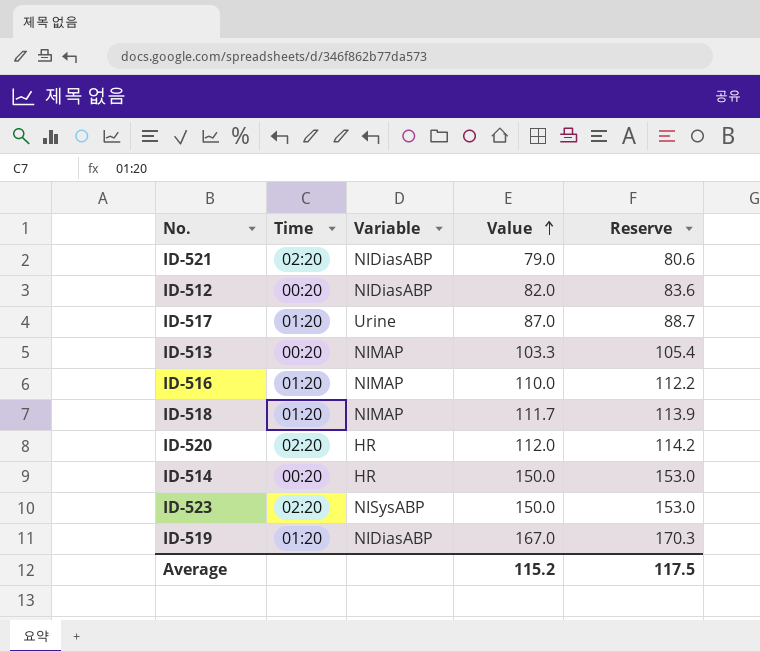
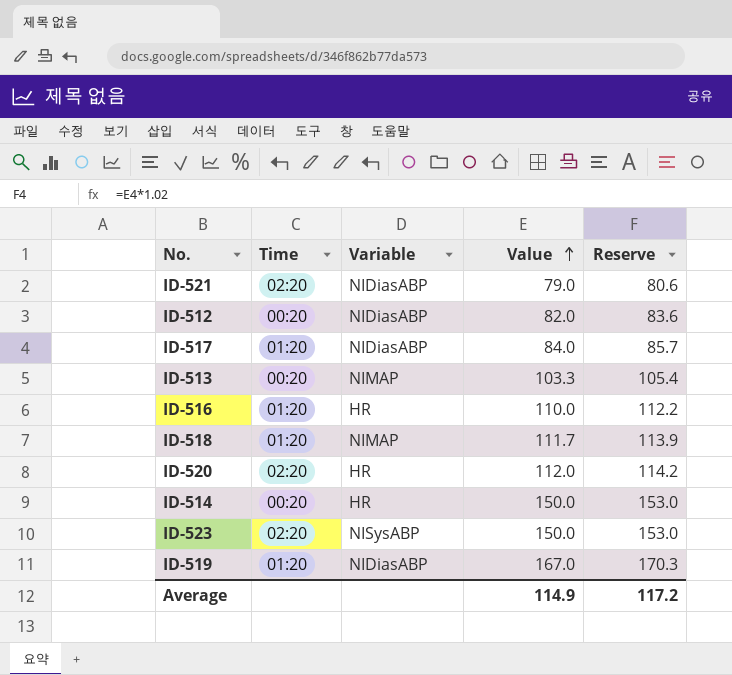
ID-517 | Variable: Urine -> NIDiasABP
ID-517 | Value: 87.0 -> 84.0
ID-517 | Reserve: 88.7 -> 85.7
ID-516 | Variable: NIMAP -> HR
Average | Value: 115.2 -> 114.9
Average | Reserve: 117.5 -> 117.2

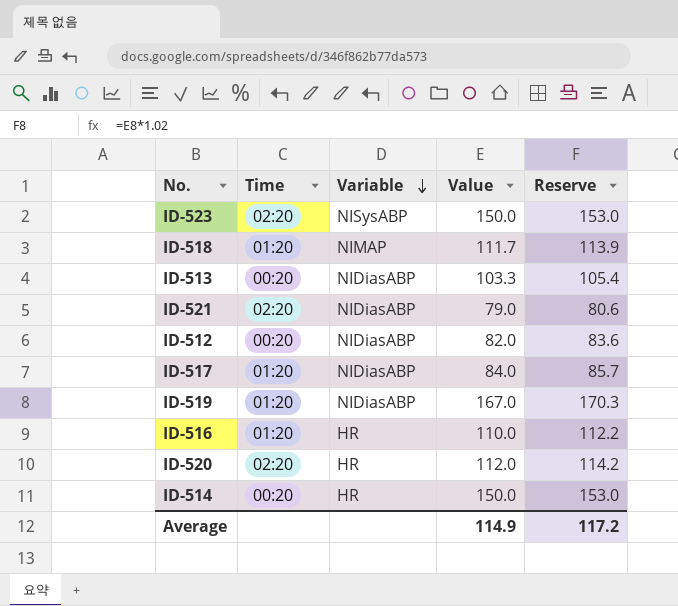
row order: Value ascending -> Variable descending
ID-513 | Variable: NIMAP -> NIDiasABP

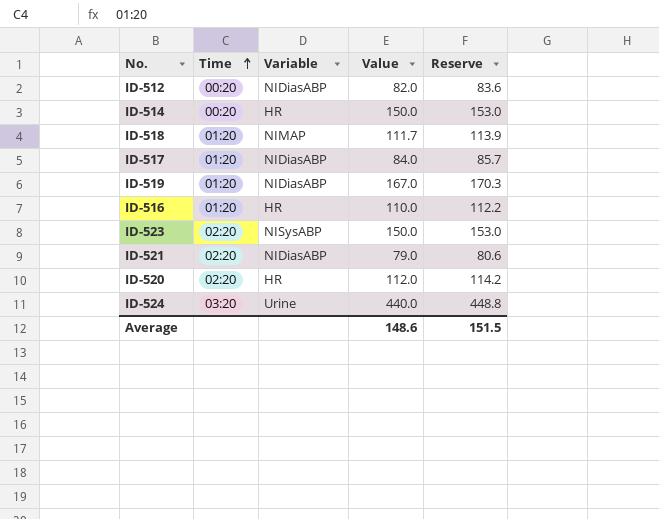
row order: Variable descending -> Time ascending
row ID-513: 00:20 | NIDiasABP | 103.3 | 105.4 -> none
row ID-524: none -> 03:20 | Urine | 440.0 | 448.8
Average | Value: 114.9 -> 148.6
Average | Reserve: 117.2 -> 151.5

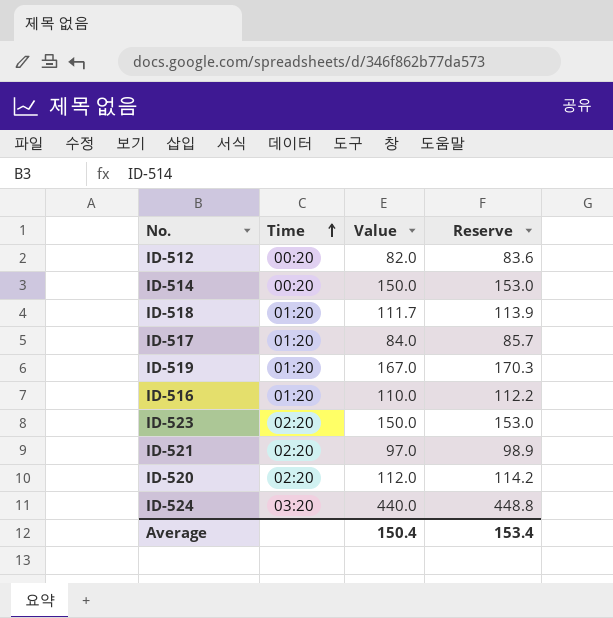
column Variable | position: 3 -> none
ID-521 | Value: 79.0 -> 97.0
ID-521 | Reserve: 80.6 -> 98.9
Average | Value: 148.6 -> 150.4
Average | Reserve: 151.5 -> 153.4

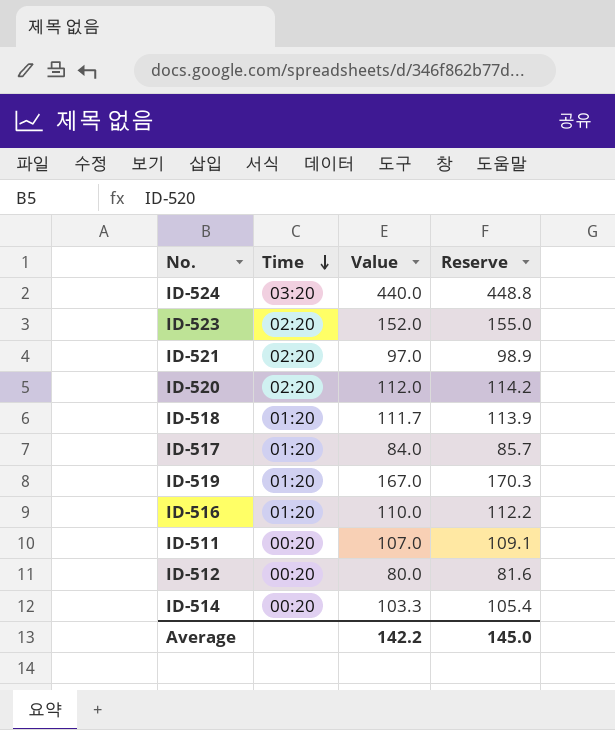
row order: Time ascending -> Time descending
ID-523 | Value: 150.0 -> 152.0
ID-523 | Reserve: 153.0 -> 155.0
row ID-511: none -> 00:20 | 107.0 | 109.1
ID-512 | Value: 82.0 -> 80.0
ID-512 | Reserve: 83.6 -> 81.6
ID-514 | Value: 150.0 -> 103.3
ID-514 | Reserve: 153.0 -> 105.4
Average | Value: 150.4 -> 142.2
Average | Reserve: 153.4 -> 145.0

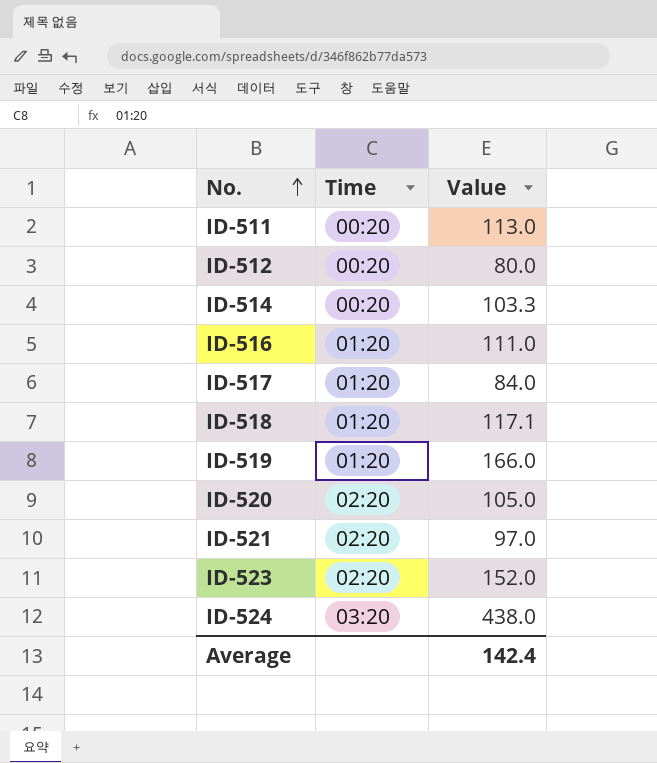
row order: Time descending -> No. ascending
column Reserve | formula: [Value] * 1.02 -> none
ID-511 | Value: 107.0 -> 113.0
ID-516 | Value: 110.0 -> 111.0
ID-518 | Value: 111.7 -> 117.1
ID-519 | Value: 167.0 -> 166.0
ID-520 | Value: 112.0 -> 105.0
ID-524 | Value: 440.0 -> 438.0
Average | Value: 142.2 -> 142.4

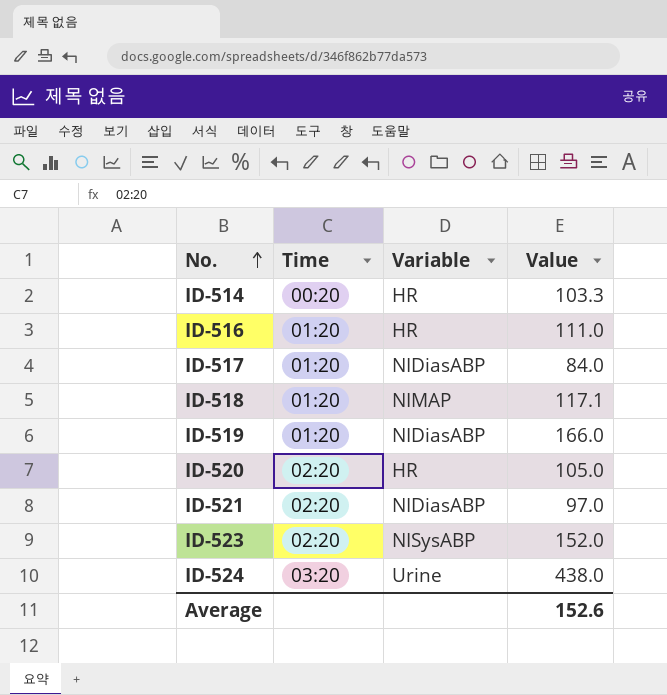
column Variable | position: none -> 3
row ID-511: 00:20 | 113.0 -> none
row ID-512: 00:20 | 80.0 -> none
Average | Value: 142.4 -> 152.6

